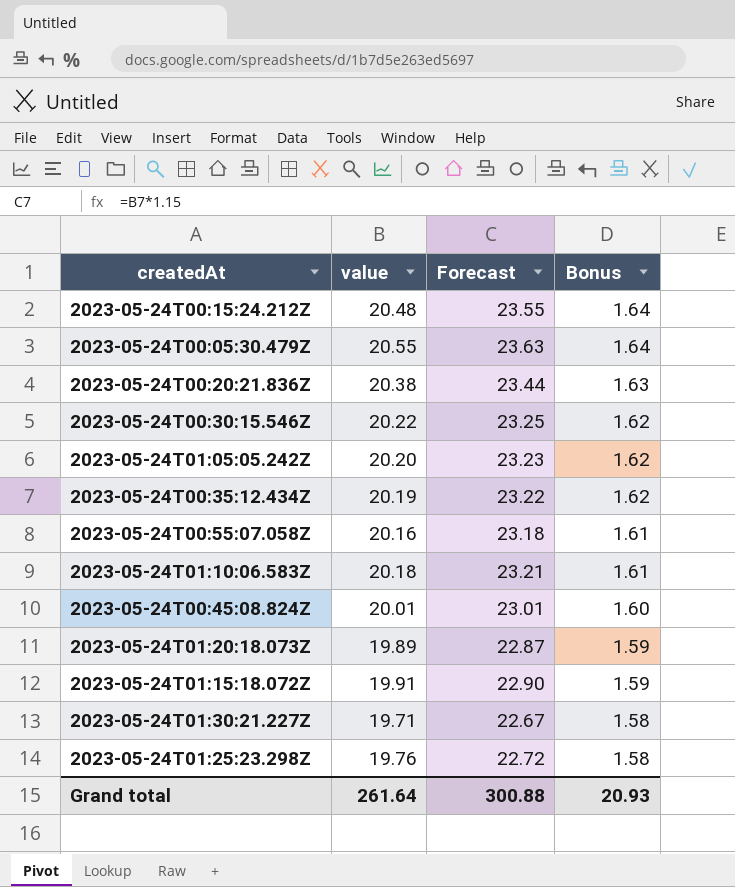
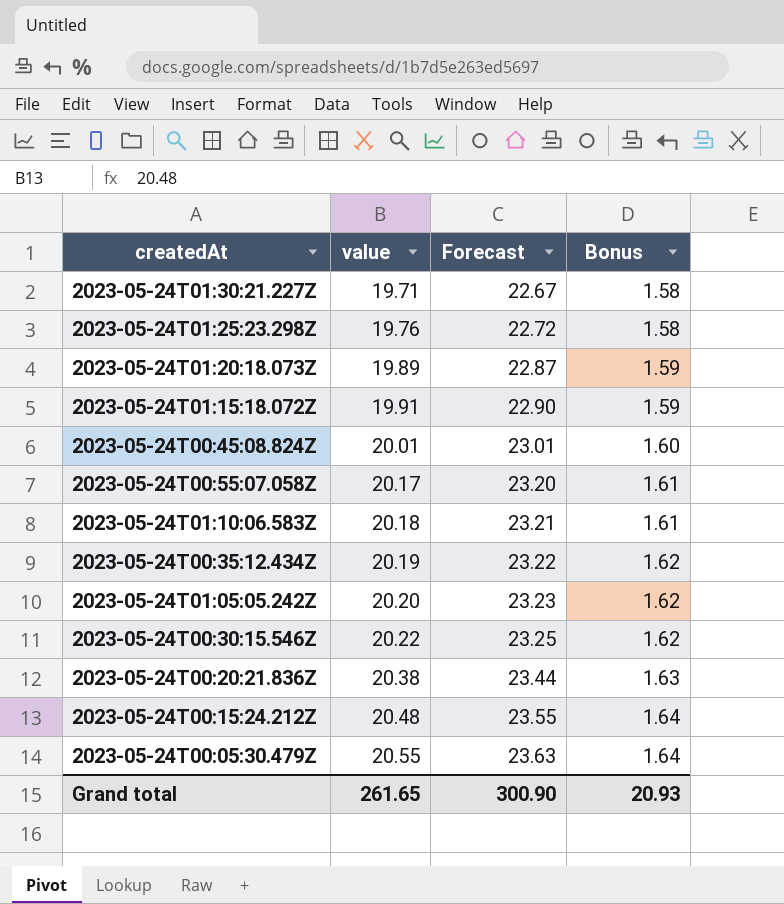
row order: Bonus descending -> value ascending
2023-05-24T00:55:07.058Z | value: 20.16 -> 20.17
2023-05-24T00:55:07.058Z | Forecast: 23.18 -> 23.20
Grand total | value: 261.64 -> 261.65
Grand total | Forecast: 300.88 -> 300.90

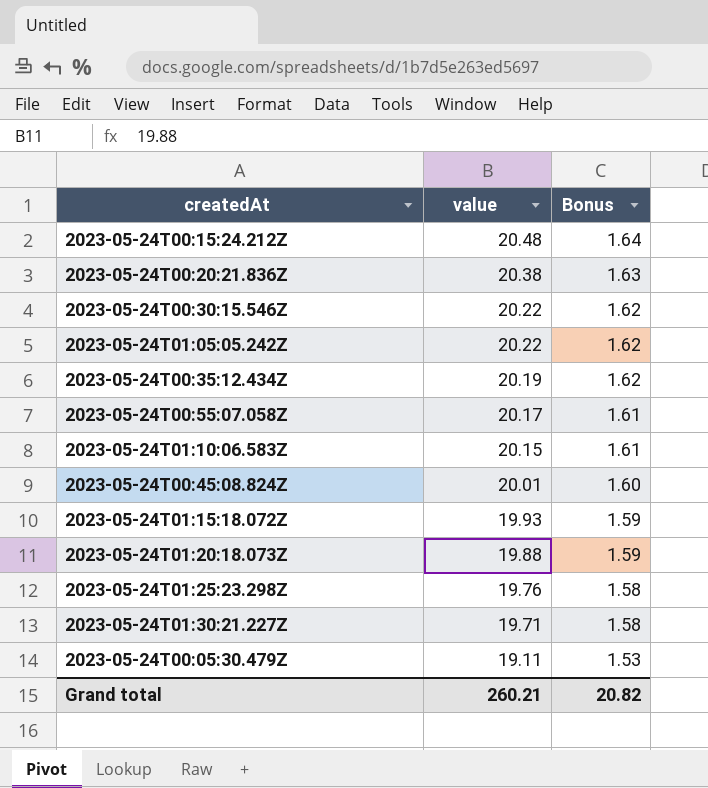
row order: value ascending -> value descending
column Forecast | formula: [value] * 1.15 -> none
2023-05-24T01:05:05.242Z | value: 20.20 -> 20.22
2023-05-24T01:10:06.583Z | value: 20.18 -> 20.15
2023-05-24T01:15:18.072Z | value: 19.91 -> 19.93
2023-05-24T01:20:18.073Z | value: 19.89 -> 19.88
2023-05-24T00:05:30.479Z | value: 20.55 -> 19.11
2023-05-24T00:05:30.479Z | Bonus: 1.64 -> 1.53
Grand total | value: 261.65 -> 260.21
Grand total | Bonus: 20.93 -> 20.82

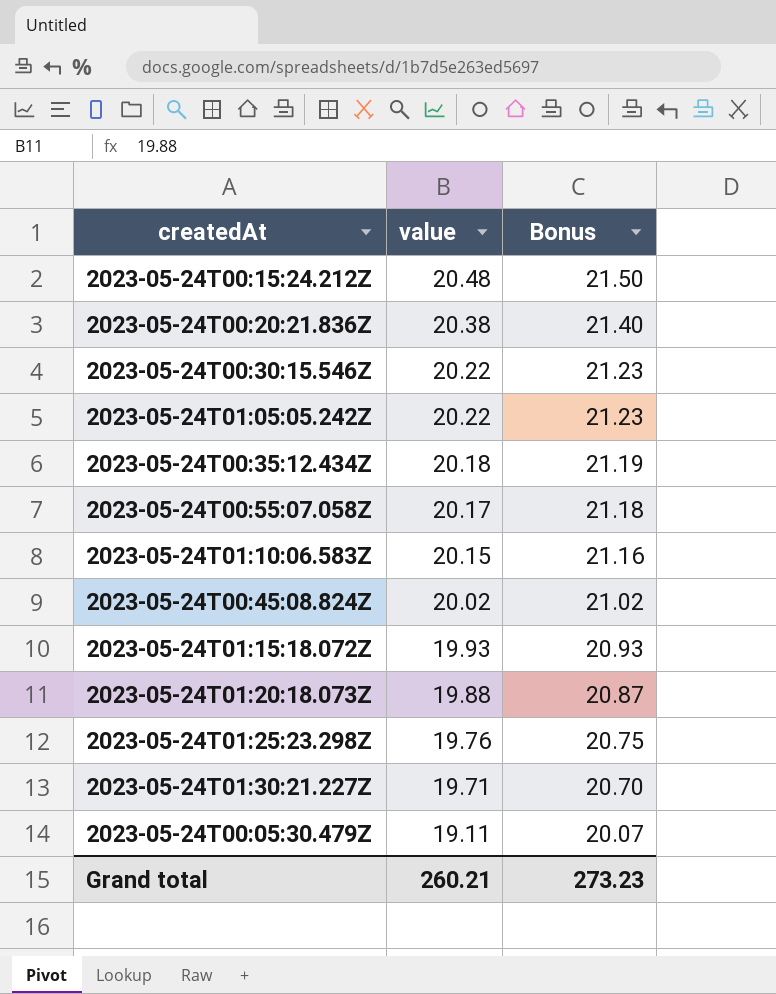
column Bonus | formula: [value] * 0.08 -> [value] * 1.05
2023-05-24T00:35:12.434Z | value: 20.19 -> 20.18
2023-05-24T00:45:08.824Z | value: 20.01 -> 20.02
Grand total | Bonus: 20.82 -> 273.23

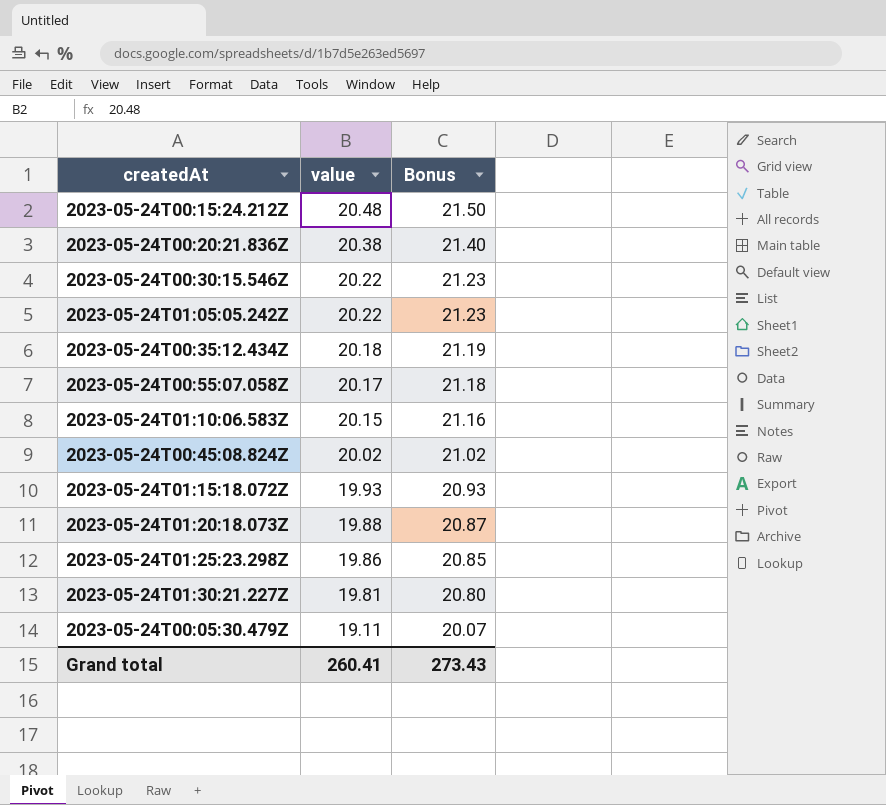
2023-05-24T01:25:23.298Z | value: 19.76 -> 19.86
2023-05-24T01:25:23.298Z | Bonus: 20.75 -> 20.85
2023-05-24T01:30:21.227Z | value: 19.71 -> 19.81
2023-05-24T01:30:21.227Z | Bonus: 20.70 -> 20.80
Grand total | value: 260.21 -> 260.41
Grand total | Bonus: 273.23 -> 273.43

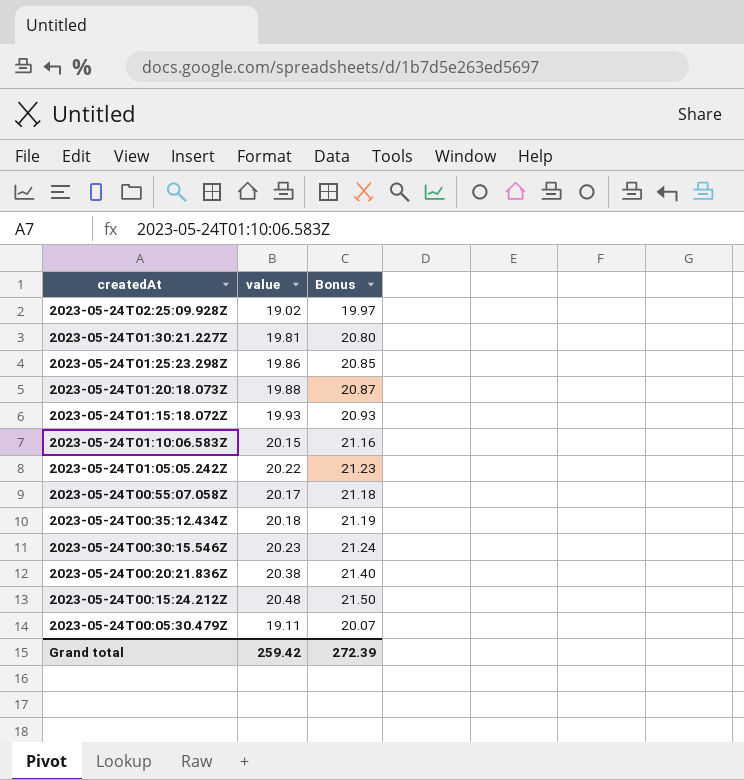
row order: value descending -> createdAt descending
row 2023-05-24T00:45:08.824Z: 20.02 | 21.02 -> none
row 2023-05-24T02:25:09.928Z: none -> 19.02 | 19.97
2023-05-24T00:30:15.546Z | value: 20.22 -> 20.23
2023-05-24T00:30:15.546Z | Bonus: 21.23 -> 21.24
Grand total | value: 260.41 -> 259.42
Grand total | Bonus: 273.43 -> 272.39

